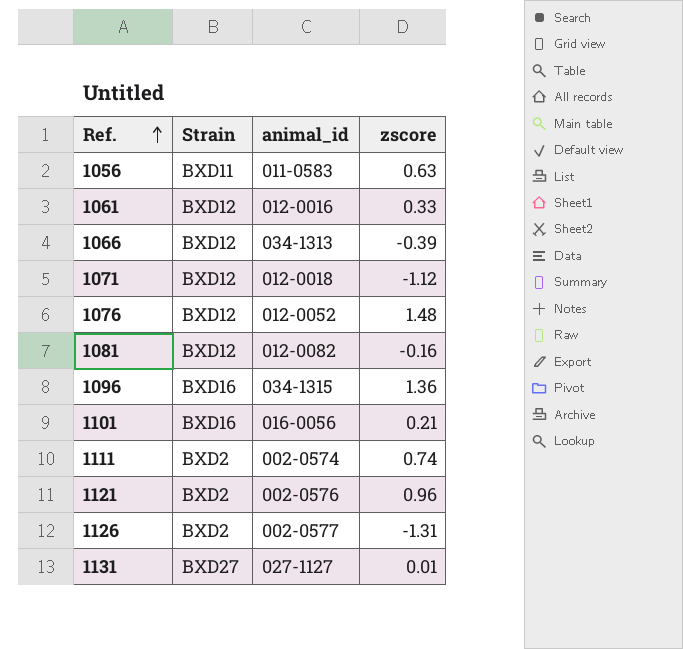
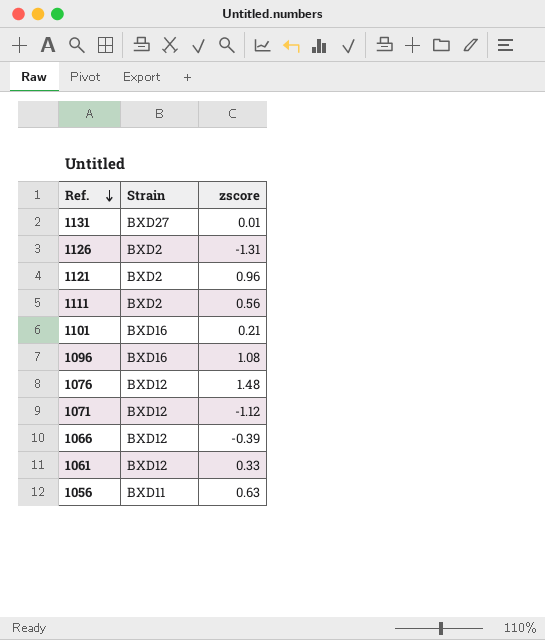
row order: Ref. ascending -> Ref. descending
column animal_id | position: 3 -> none
row 1081: BXD12 | 012-0082 | -0.16 -> none
1111 | zscore: 0.74 -> 0.56
1096 | zscore: 1.36 -> 1.08

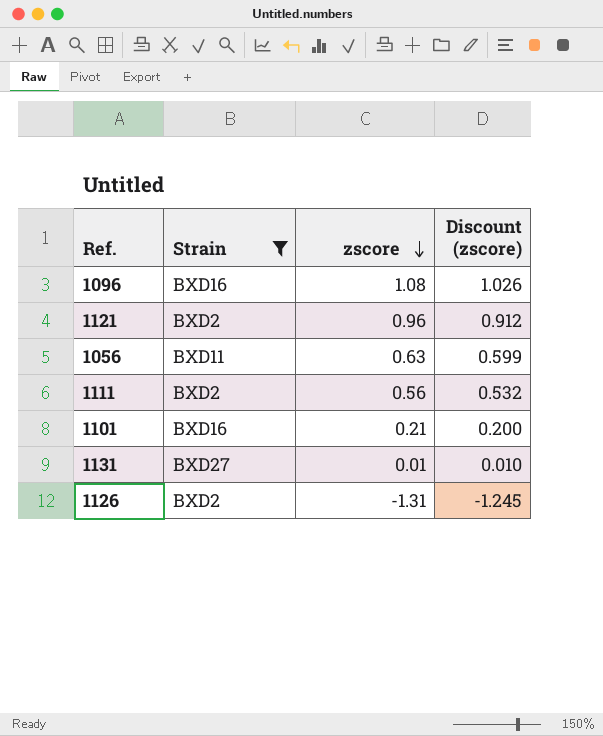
filter: none -> Strain != BXD12
row order: Ref. descending -> zscore descending
column Discount (zscore) | formula: none -> [zscore] * 0.95

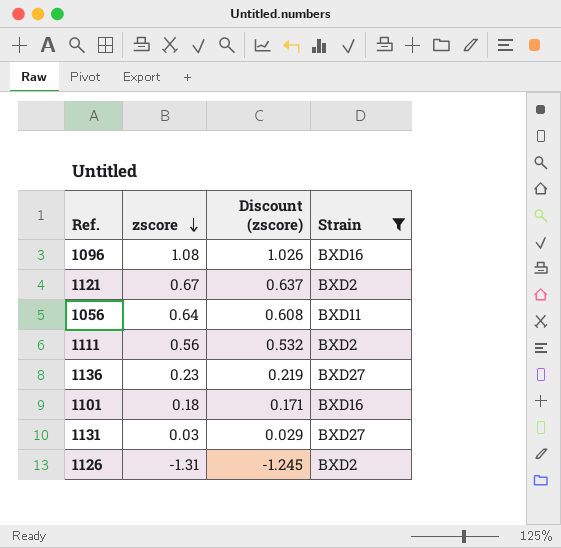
column Strain | position: 2 -> 4
1121 | zscore: 0.96 -> 0.67
1121 | Discount (zscore): 0.912 -> 0.637
1056 | zscore: 0.63 -> 0.64
1056 | Discount (zscore): 0.599 -> 0.608
row 1136: none -> 0.23 | 0.219 | BXD27
1101 | zscore: 0.21 -> 0.18
1101 | Discount (zscore): 0.200 -> 0.171
1131 | zscore: 0.01 -> 0.03
1131 | Discount (zscore): 0.010 -> 0.029

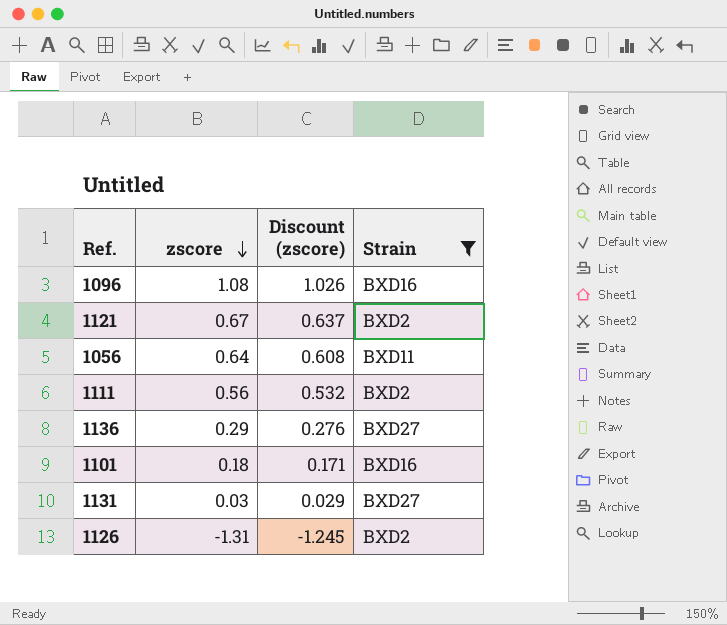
1136 | zscore: 0.23 -> 0.29
1136 | Discount (zscore): 0.219 -> 0.276

